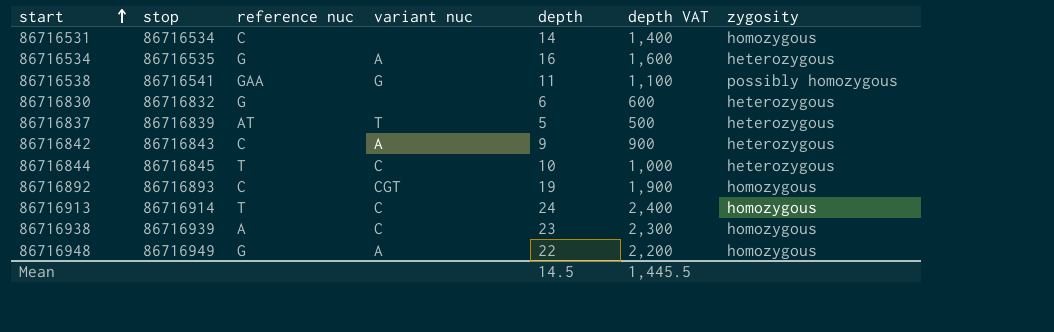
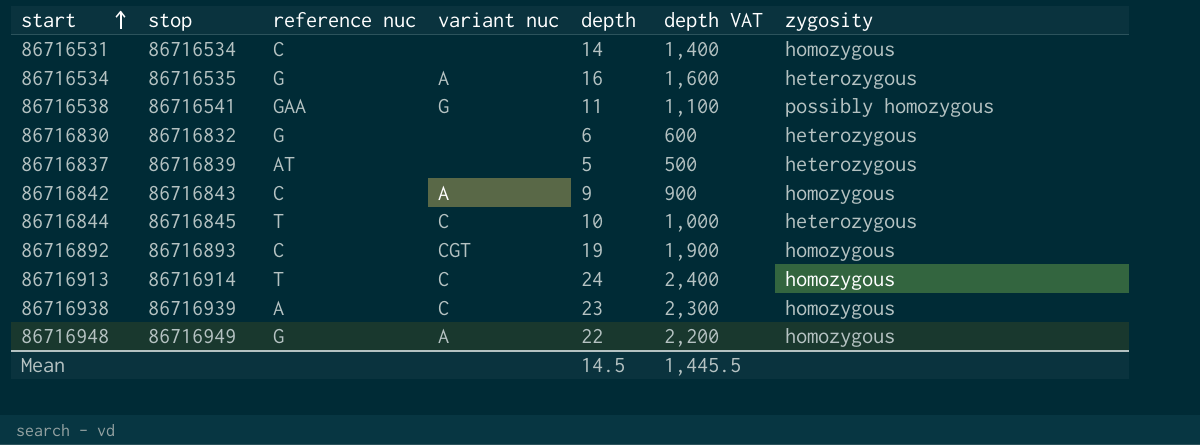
86716837 | variant nuc: T -> none
86716842 | zygosity: heterozygous -> homozygous

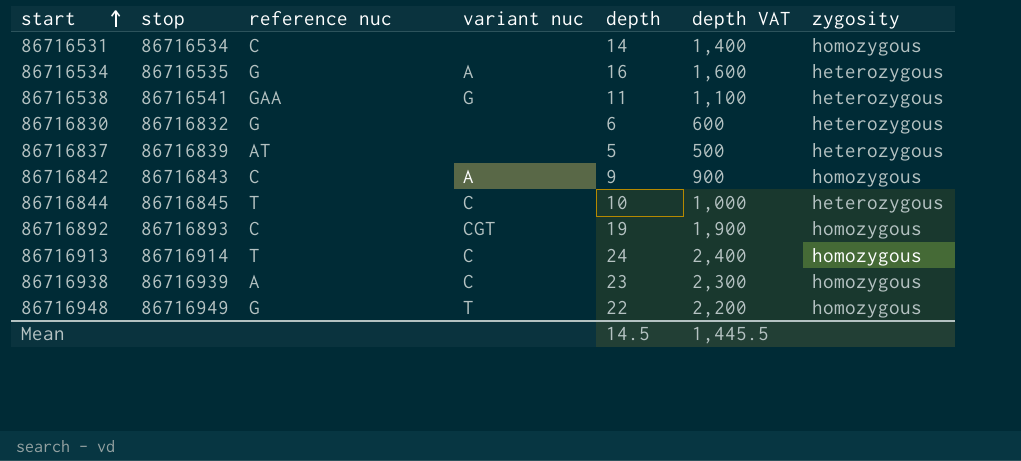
86716538 | zygosity: possibly homozygous -> heterozygous
86716948 | variant nuc: A -> T

